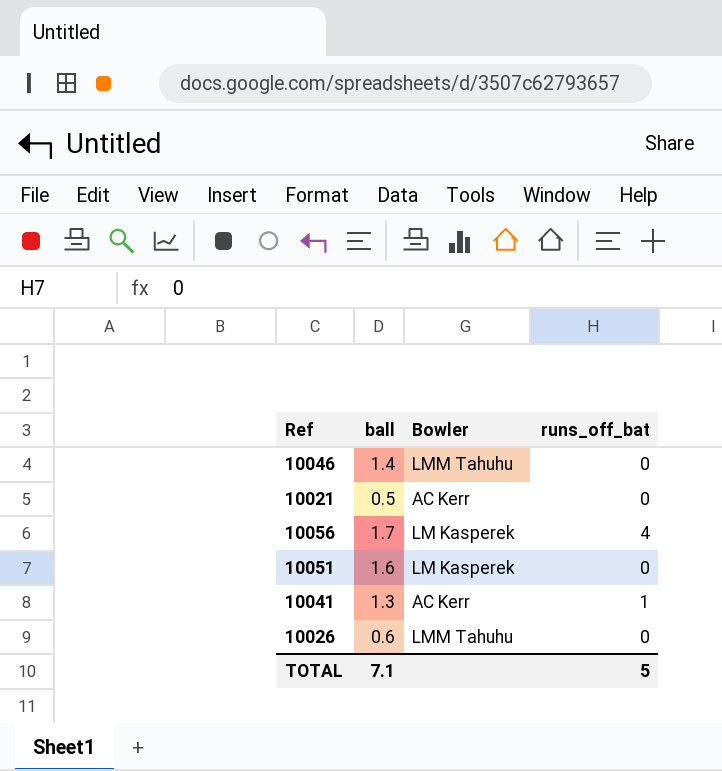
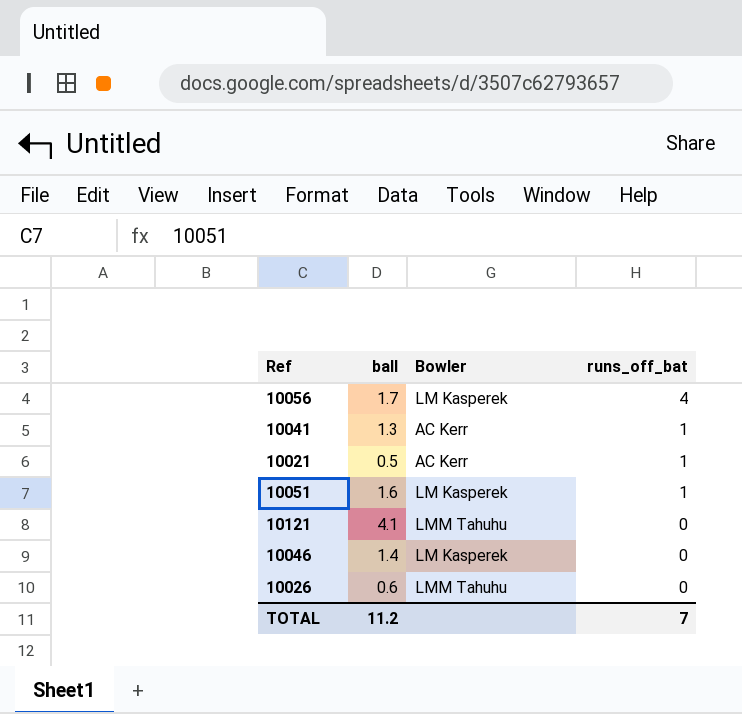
row order: none -> runs_off_bat descending
10021 | runs_off_bat: 0 -> 1
10051 | runs_off_bat: 0 -> 1
row 10121: none -> 4.1 | LMM Tahuhu | 0
10046 | Bowler: LMM Tahuhu -> LM Kasperek
TOTAL | ball: 7.1 -> 11.2
TOTAL | runs_off_bat: 5 -> 7

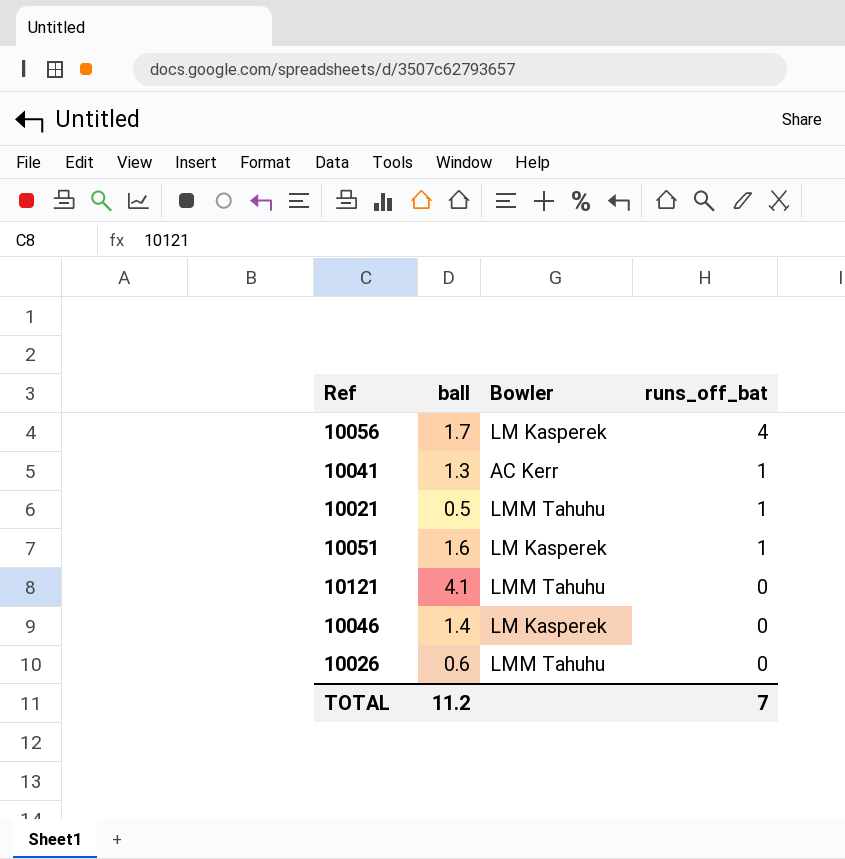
10021 | Bowler: AC Kerr -> LMM Tahuhu

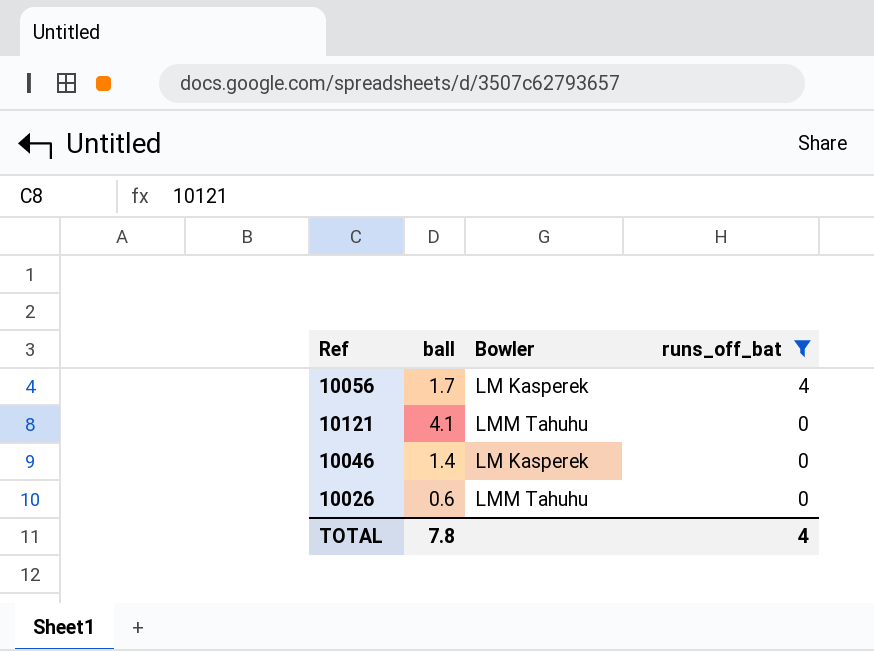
filter: none -> runs_off_bat != 1
TOTAL | ball: 11.2 -> 7.8
TOTAL | runs_off_bat: 7 -> 4

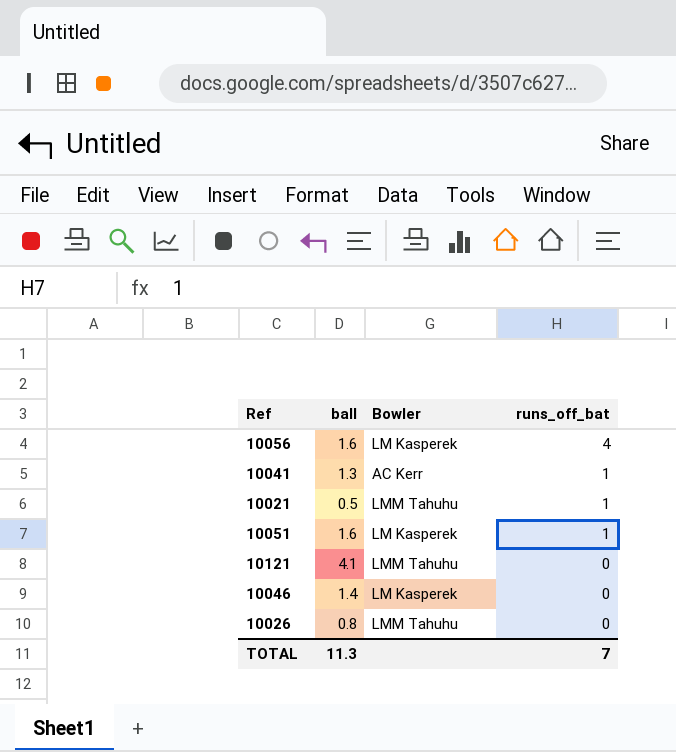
filter: runs_off_bat != 1 -> none
10056 | ball: 1.7 -> 1.6
10026 | ball: 0.6 -> 0.8
TOTAL | ball: 7.8 -> 11.3
TOTAL | runs_off_bat: 4 -> 7

